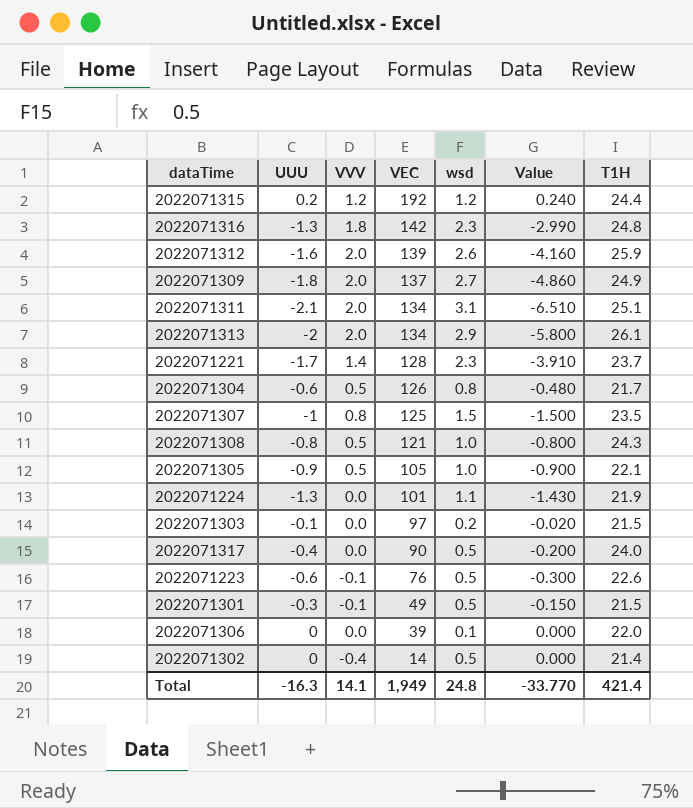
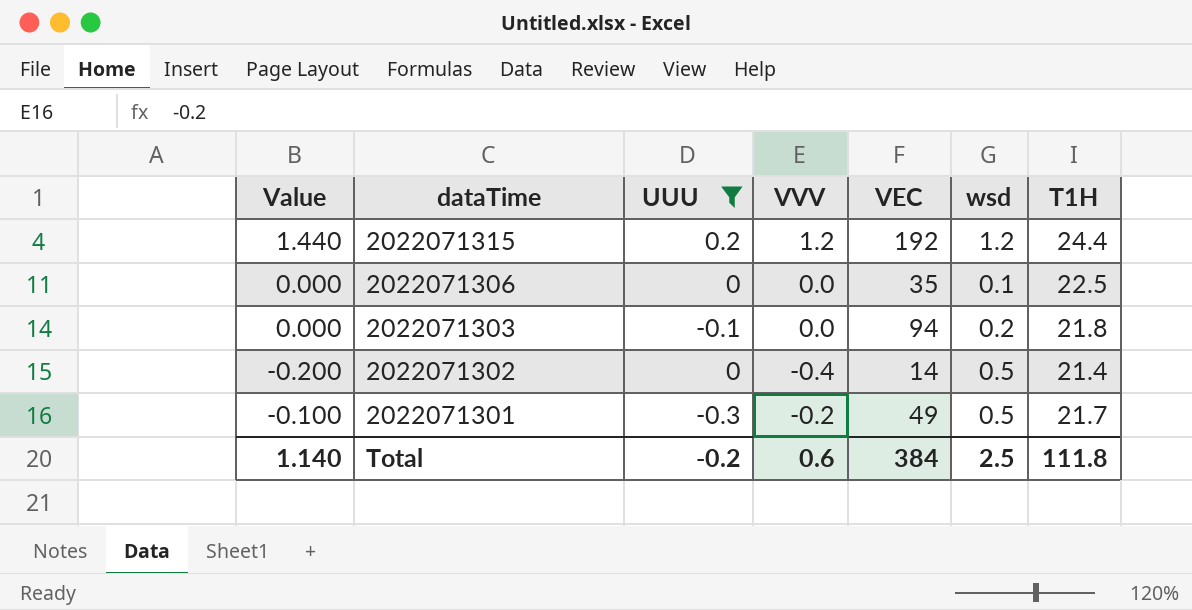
filter: none -> UUU >= -0.3
row order: VEC descending -> dataTime descending
column Value | formula: [UUU] * [wsd] -> [VVV] * [wsd]
column Value | position: 6 -> 1
2022071306 | VEC: 39 -> 35
2022071306 | T1H: 22.0 -> 22.5
2022071303 | VEC: 97 -> 94
2022071303 | T1H: 21.5 -> 21.8
2022071301 | VVV: -0.1 -> -0.2
2022071301 | T1H: 21.5 -> 21.7
Total | Value: -33.770 -> 1.140
Total | UUU: -16.3 -> -0.2
Total | VVV: 14.1 -> 0.6
Total | VEC: 1,949 -> 384
Total | wsd: 24.8 -> 2.5
Total | T1H: 421.4 -> 111.8

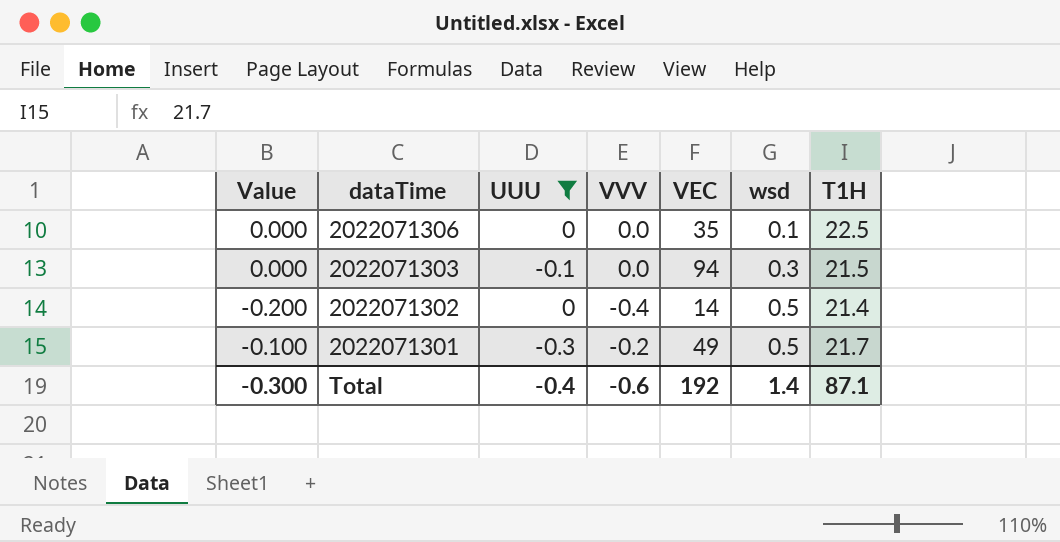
row 2022071315: 1.440 | 0.2 | 1.2 | 192 | 1.2 | 24.4 -> none
2022071303 | wsd: 0.2 -> 0.3
2022071303 | T1H: 21.8 -> 21.5
Total | Value: 1.140 -> -0.300
Total | UUU: -0.2 -> -0.4
Total | VVV: 0.6 -> -0.6
Total | VEC: 384 -> 192
Total | wsd: 2.5 -> 1.4
Total | T1H: 111.8 -> 87.1

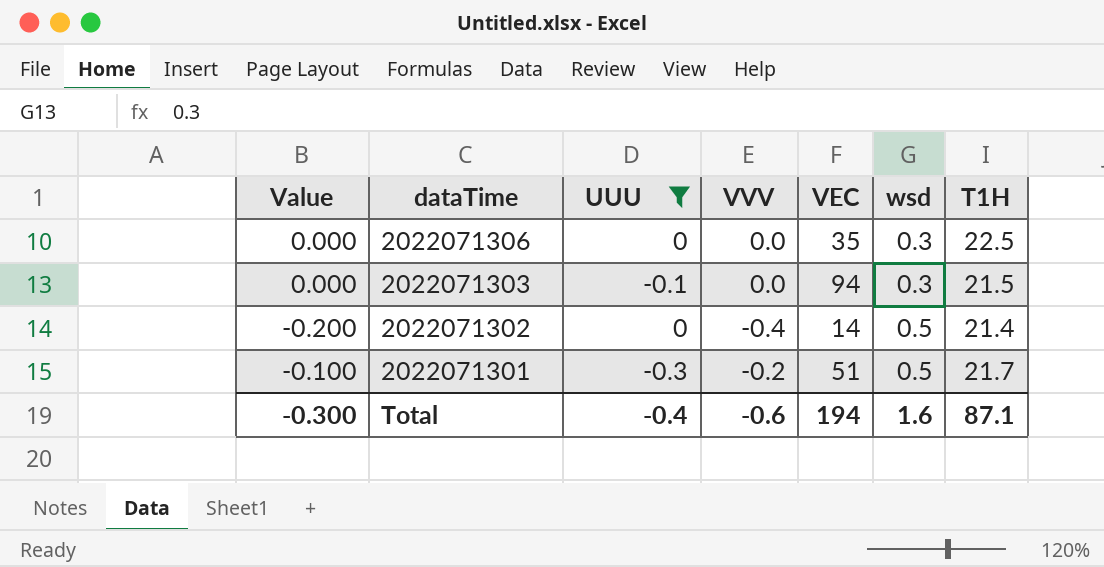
2022071306 | wsd: 0.1 -> 0.3
2022071301 | VEC: 49 -> 51
Total | VEC: 192 -> 194
Total | wsd: 1.4 -> 1.6

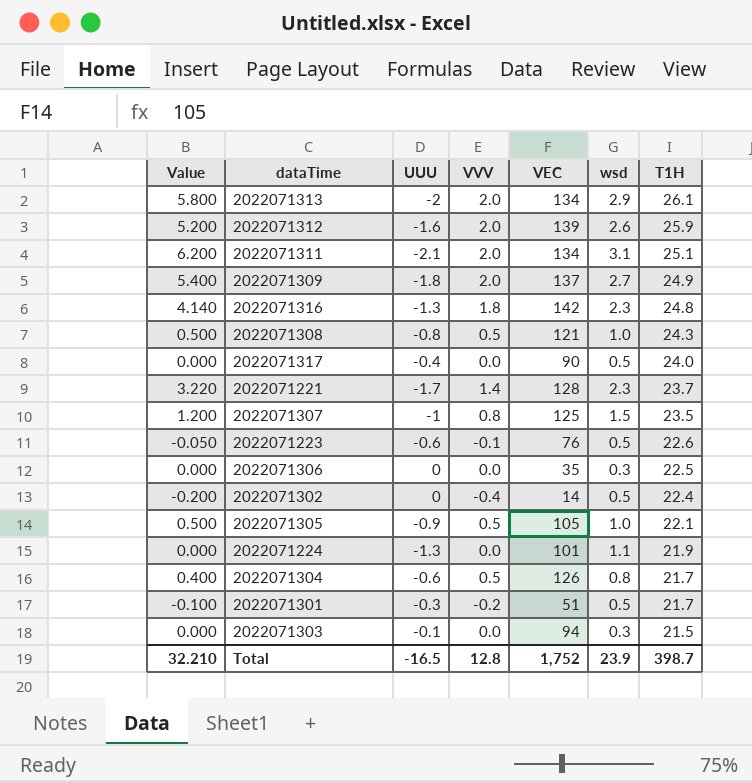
filter: UUU >= -0.3 -> none
row order: dataTime descending -> T1H descending
2022071302 | T1H: 21.4 -> 22.4
Total | Value: -0.300 -> 32.210
Total | UUU: -0.4 -> -16.5
Total | VVV: -0.6 -> 12.8
Total | VEC: 194 -> 1,752
Total | wsd: 1.6 -> 23.9
Total | T1H: 87.1 -> 398.7

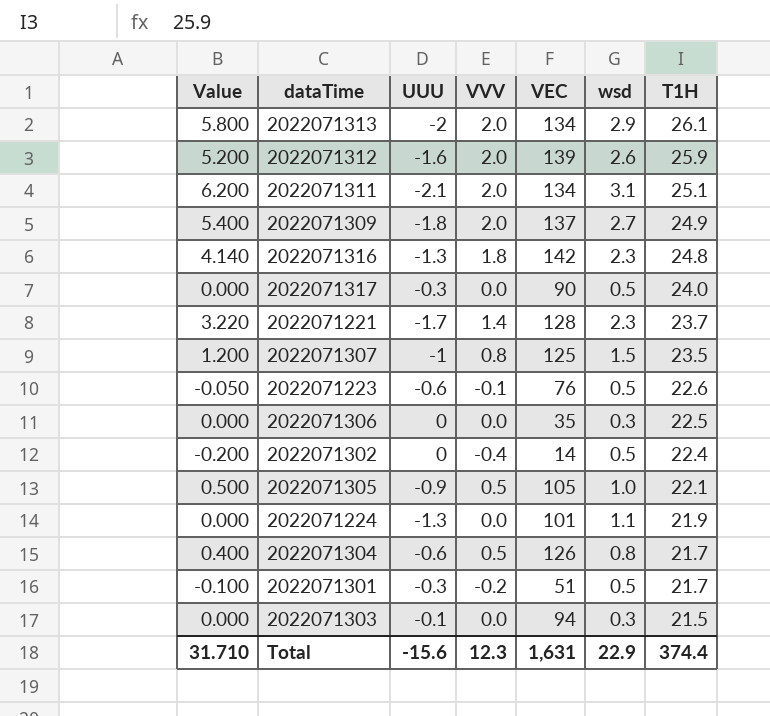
row 2022071308: 0.500 | -0.8 | 0.5 | 121 | 1.0 | 24.3 -> none
2022071317 | UUU: -0.4 -> -0.3
Total | Value: 32.210 -> 31.710
Total | UUU: -16.5 -> -15.6
Total | VVV: 12.8 -> 12.3
Total | VEC: 1,752 -> 1,631
Total | wsd: 23.9 -> 22.9
Total | T1H: 398.7 -> 374.4

